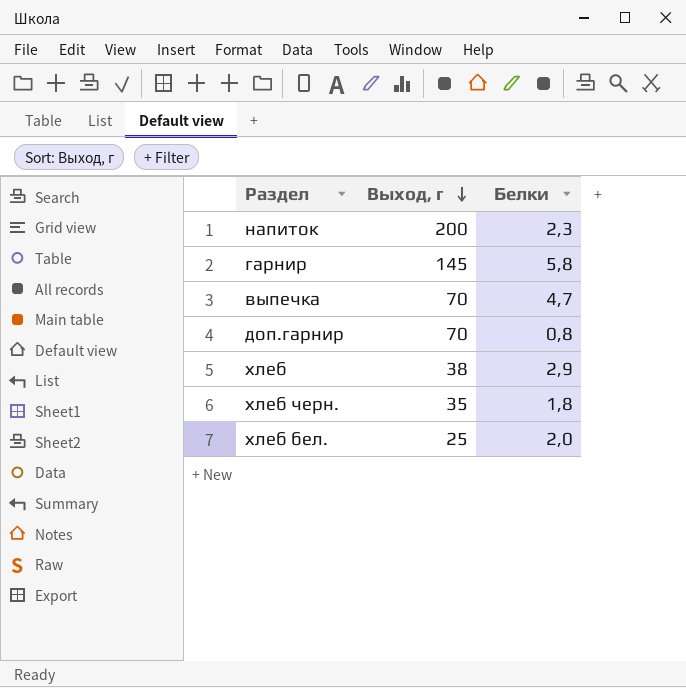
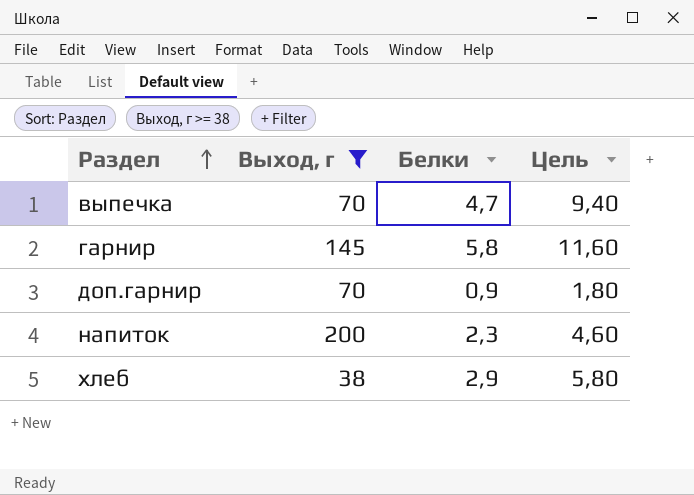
filter: none -> Выход, г >= 38
row order: Выход, г descending -> Раздел ascending
column Цель | formula: none -> [Белки] * 2
доп.гарнир | Белки: 0,8 -> 0,9

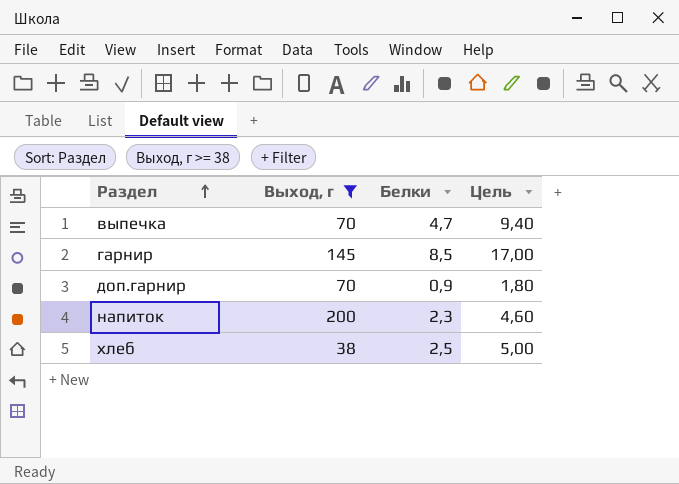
гарнир | Белки: 5,8 -> 8,5
гарнир | Цель: 11,60 -> 17,00
хлеб | Белки: 2,9 -> 2,5
хлеб | Цель: 5,80 -> 5,00

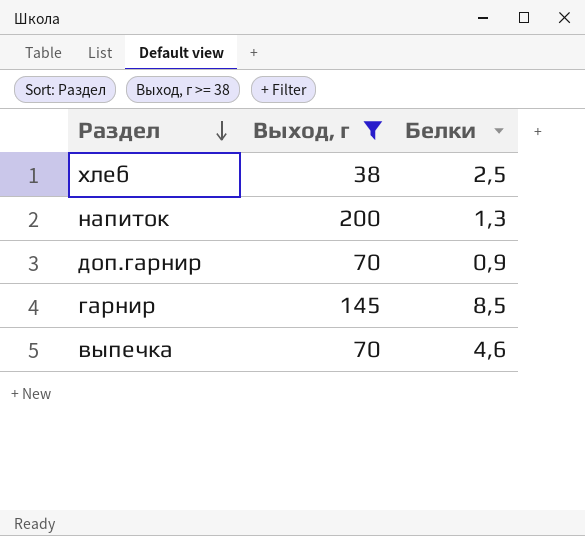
row order: Раздел ascending -> Раздел descending
column Цель | formula: [Белки] * 2 -> none
напиток | Белки: 2,3 -> 1,3
выпечка | Белки: 4,7 -> 4,6

